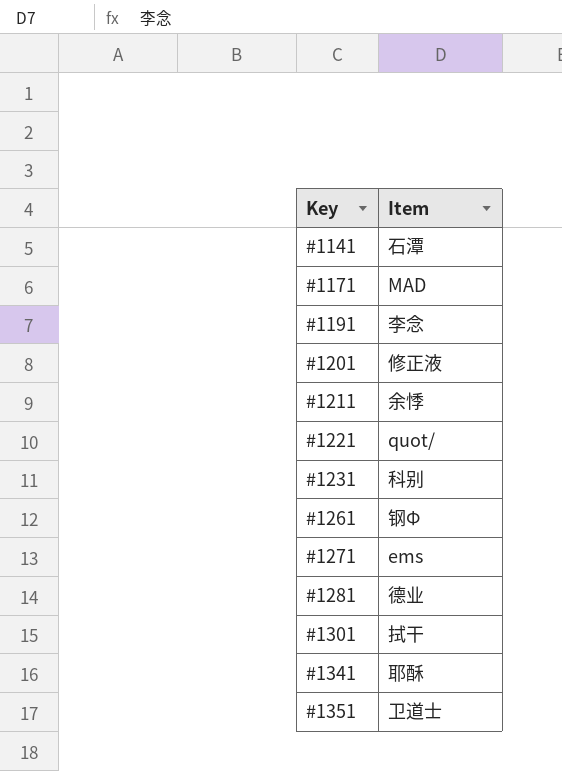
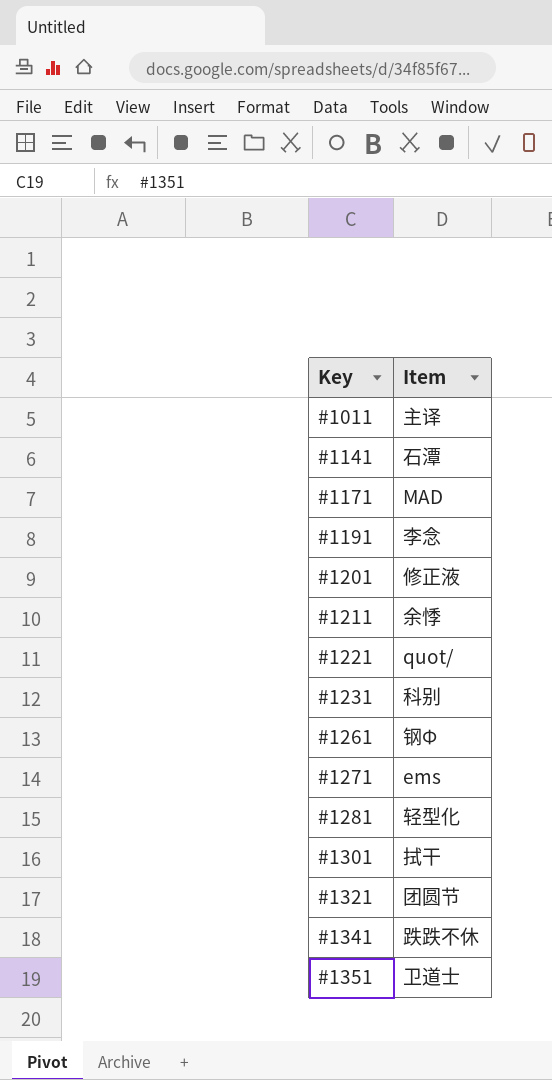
row #1011: none -> 主译
#1281 | Item: 德业 -> 轻型化
row #1321: none -> 团圆节
#1341 | Item: 耶酥 -> 跌跌不休

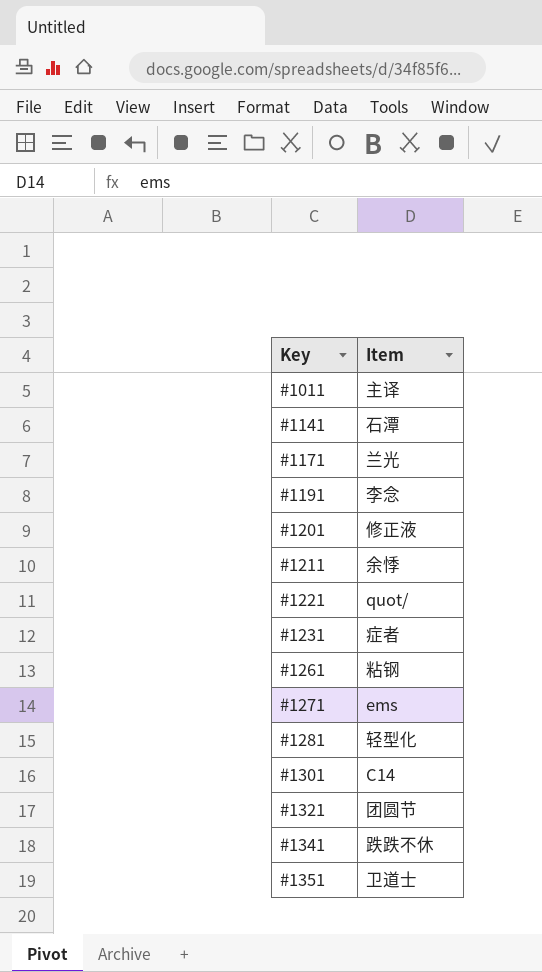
#1171 | Item: MAD -> 兰光
#1231 | Item: 科别 -> 症者
#1261 | Item: 钢Φ -> 粘钢
#1301 | Item: 拭干 -> C14

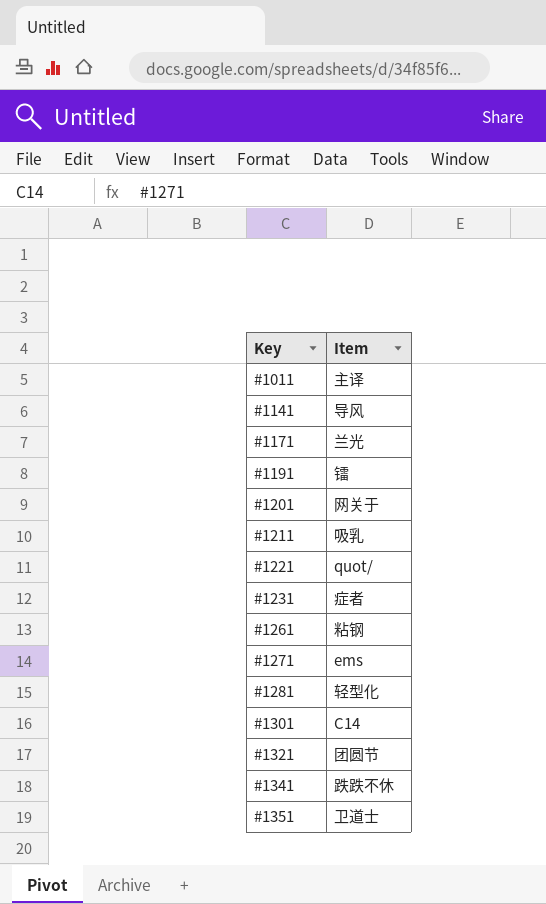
#1141 | Item: 石潭 -> 导风
#1191 | Item: 李念 -> 镭
#1201 | Item: 修正液 -> 网关于
#1211 | Item: 余悸 -> 吸乳

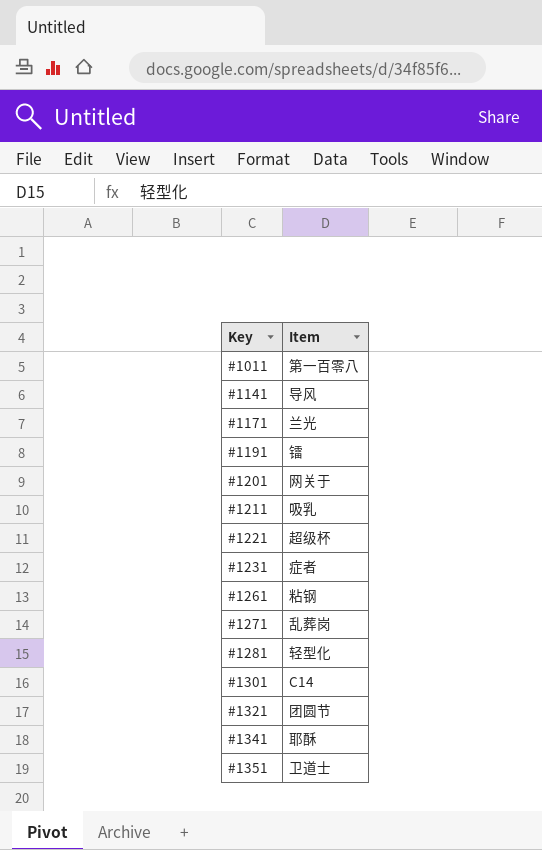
#1011 | Item: 主译 -> 第一百零八
#1221 | Item: quot/ -> 超级杯
#1271 | Item: ems -> 乱葬岗
#1341 | Item: 跌跌不休 -> 耶酥

